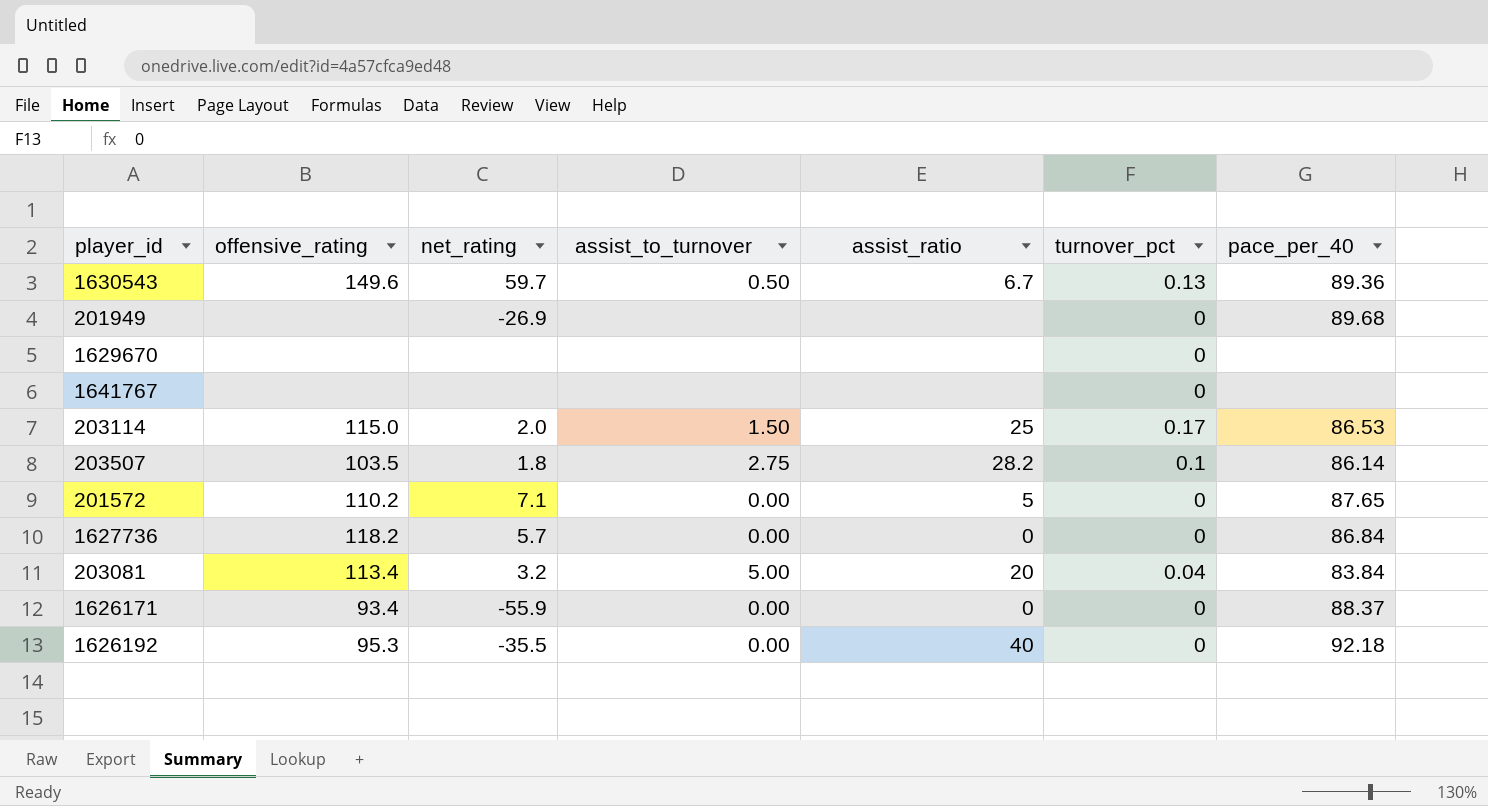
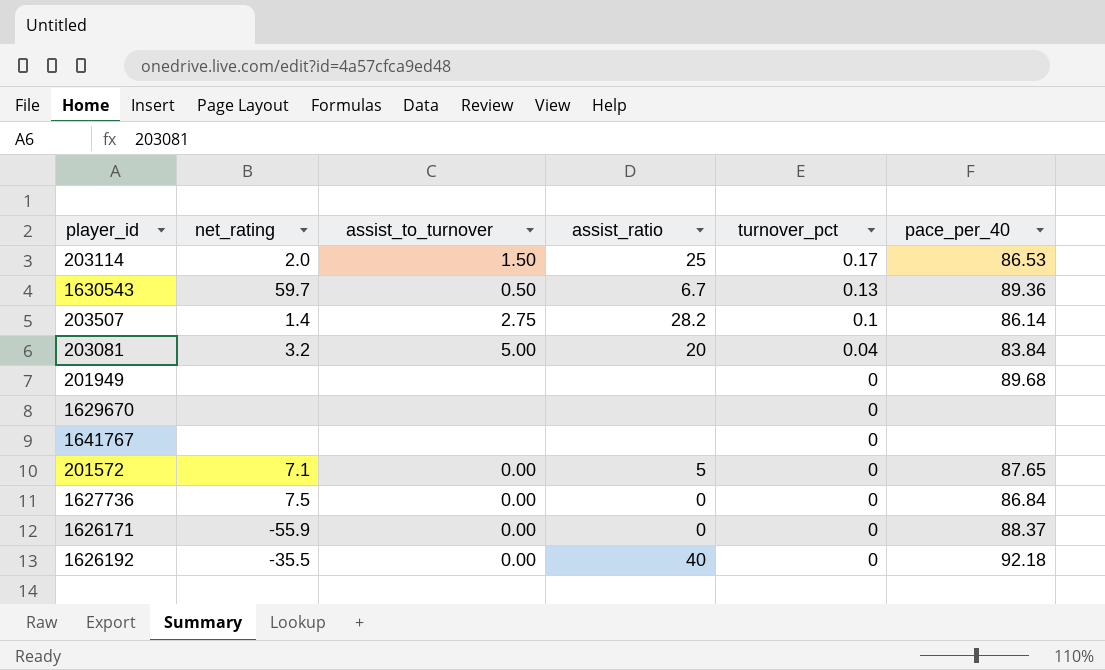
row order: none -> turnover_pct descending
column offensive_rating | position: 2 -> none
203507 | net_rating: 1.8 -> 1.4
201949 | net_rating: -26.9 -> none
1627736 | net_rating: 5.7 -> 7.5

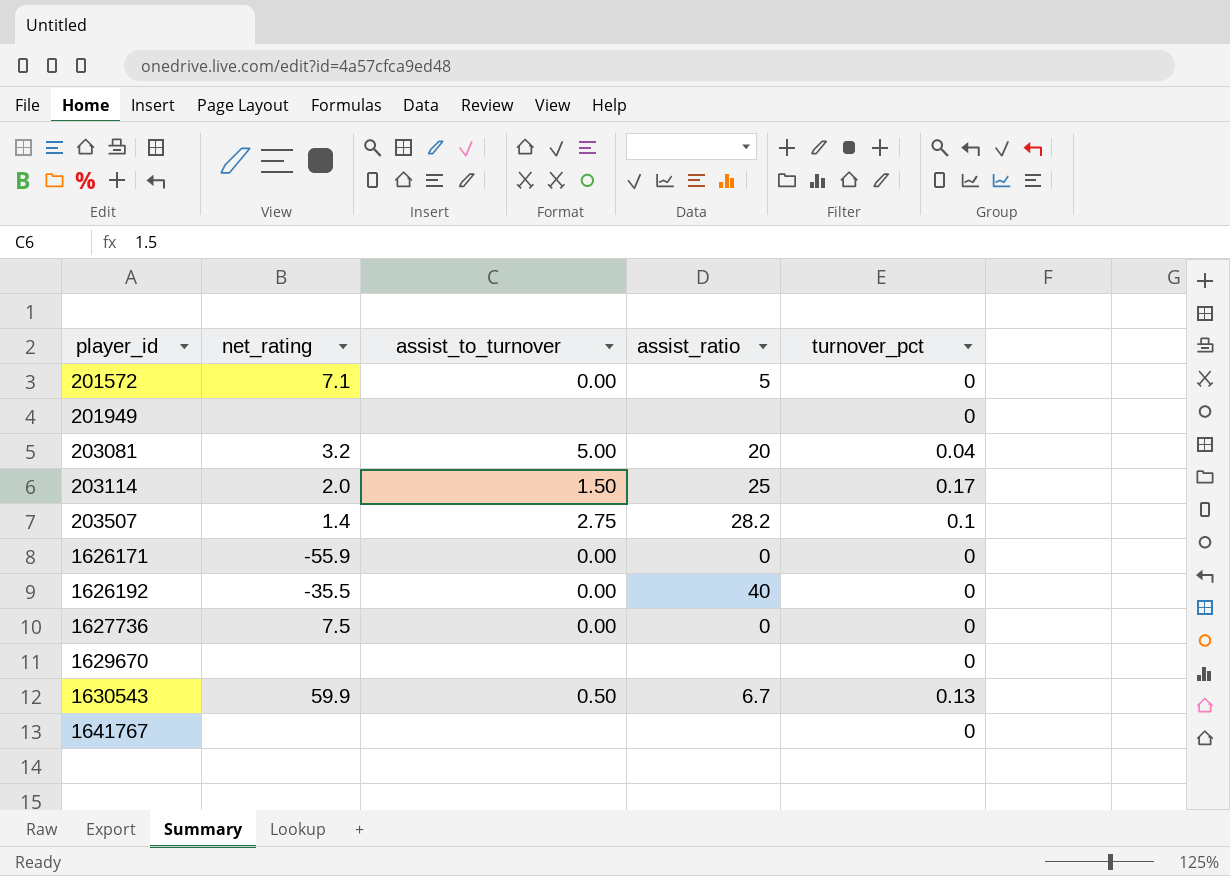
row order: turnover_pct descending -> player_id ascending
column pace_per_40 | position: 6 -> none
1630543 | net_rating: 59.7 -> 59.9

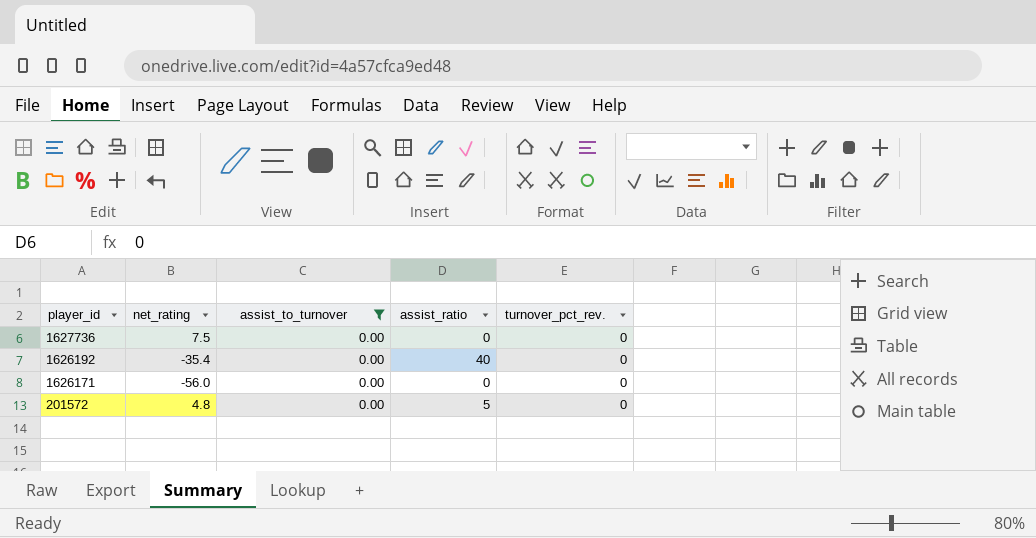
filter: none -> assist_to_turnover = 0.00
row order: player_id ascending -> player_id descending
column name: turnover_pct -> turnover_pct_rev.
1626192 | net_rating: -35.5 -> -35.4
1626171 | net_rating: -55.9 -> -56.0
201572 | net_rating: 7.1 -> 4.8

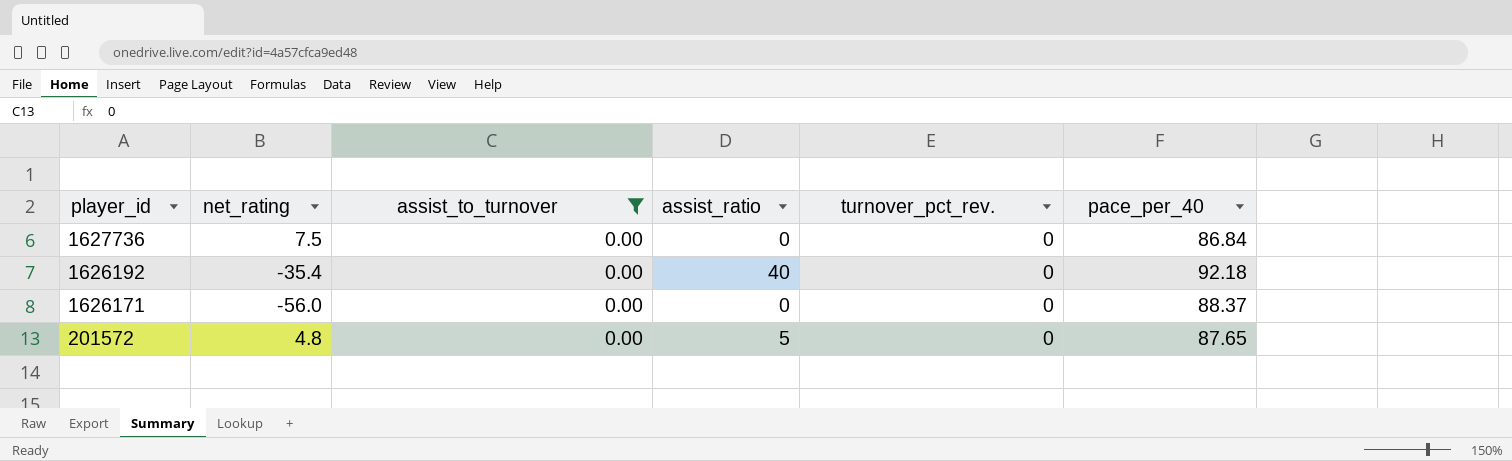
column pace_per_40 | position: none -> 6

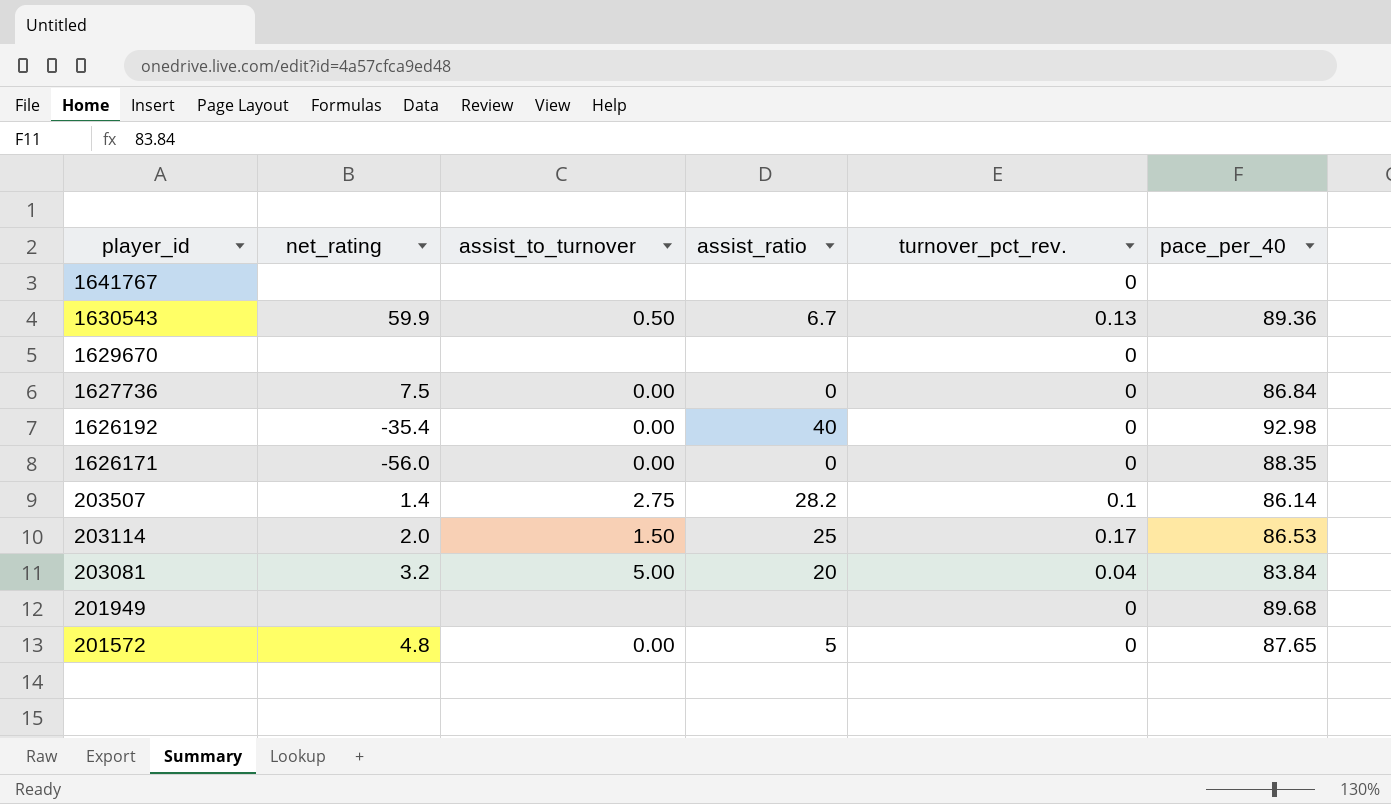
filter: assist_to_turnover = 0.00 -> none
1626192 | pace_per_40: 92.18 -> 92.98
1626171 | pace_per_40: 88.37 -> 88.35

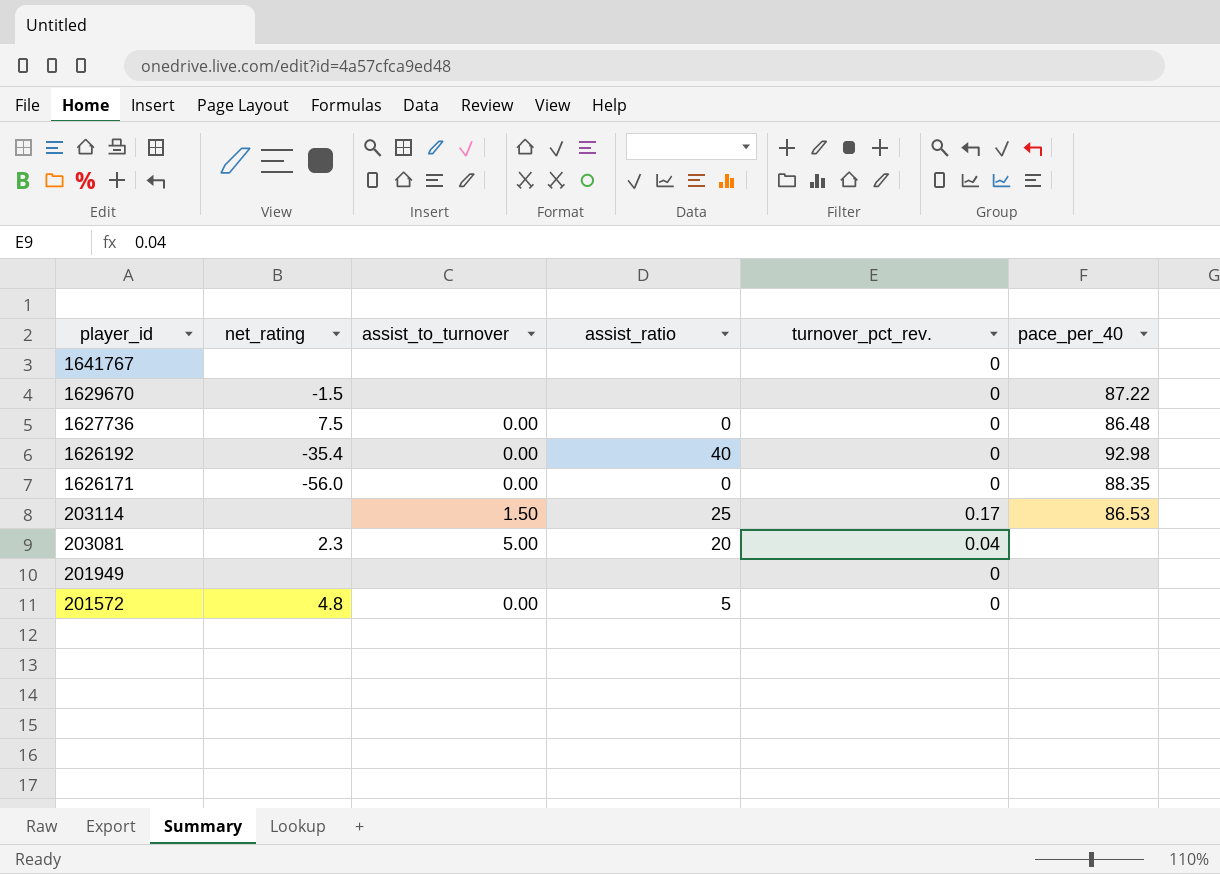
row 1630543: 59.9 | 0.50 | 6.7 | 0.13 | 89.36 -> none
row 203507: 1.4 | 2.75 | 28.2 | 0.1 | 86.14 -> none
1629670 | net_rating: none -> -1.5
1629670 | pace_per_40: none -> 87.22
1627736 | pace_per_40: 86.84 -> 86.48
203114 | net_rating: 2.0 -> none
203081 | net_rating: 3.2 -> 2.3
203081 | pace_per_40: 83.84 -> none
201949 | pace_per_40: 89.68 -> none
201572 | pace_per_40: 87.65 -> none

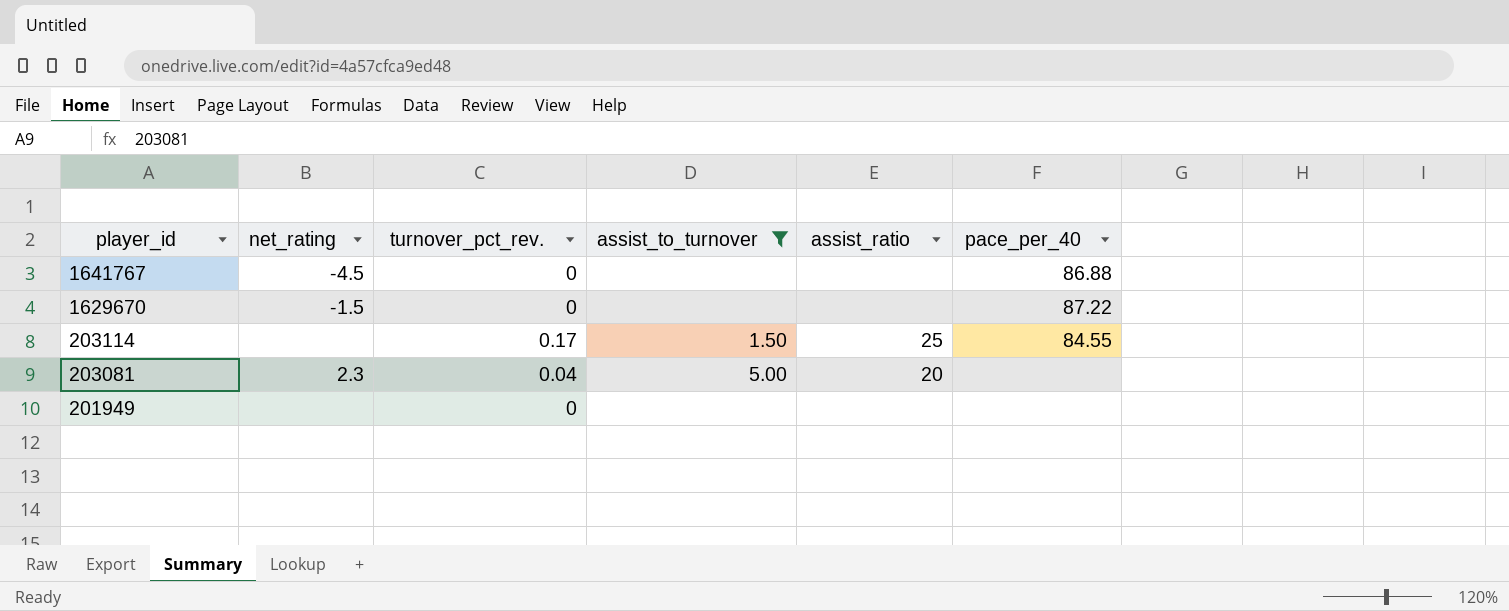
filter: none -> assist_to_turnover != 0.00
column turnover_pct_rev. | position: 5 -> 3
1641767 | net_rating: none -> -4.5
1641767 | pace_per_40: none -> 86.88
203114 | pace_per_40: 86.53 -> 84.55

